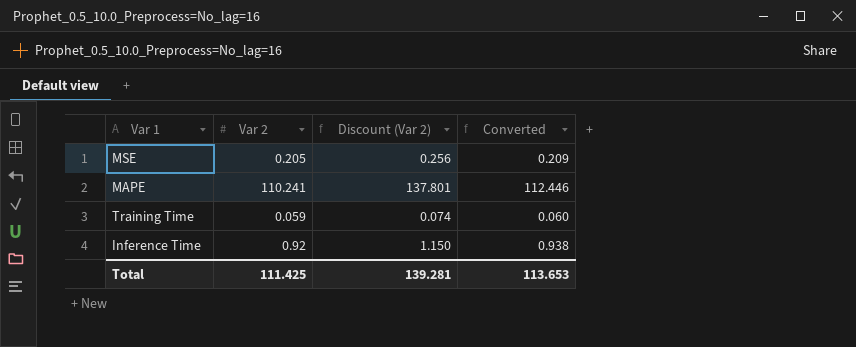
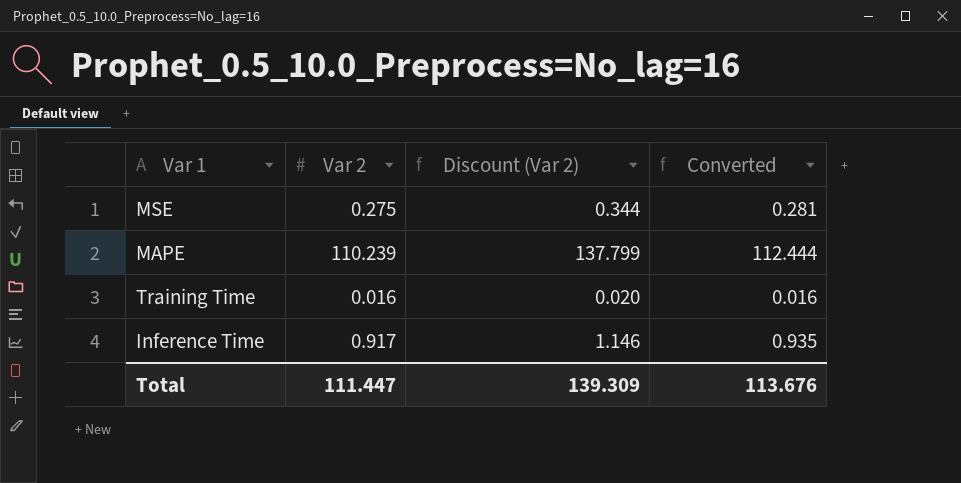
MSE | Var 2: 0.205 -> 0.275
MSE | Discount (Var 2): 0.256 -> 0.344
MSE | Converted: 0.209 -> 0.281
MAPE | Var 2: 110.241 -> 110.239
MAPE | Discount (Var 2): 137.801 -> 137.799
MAPE | Converted: 112.446 -> 112.444
Training Time | Var 2: 0.059 -> 0.016
Training Time | Discount (Var 2): 0.074 -> 0.020
Training Time | Converted: 0.060 -> 0.016
Inference Time | Var 2: 0.92 -> 0.917
Inference Time | Discount (Var 2): 1.150 -> 1.146
Inference Time | Converted: 0.938 -> 0.935
Total | Var 2: 111.425 -> 111.447
Total | Discount (Var 2): 139.281 -> 139.309
Total | Converted: 113.653 -> 113.676

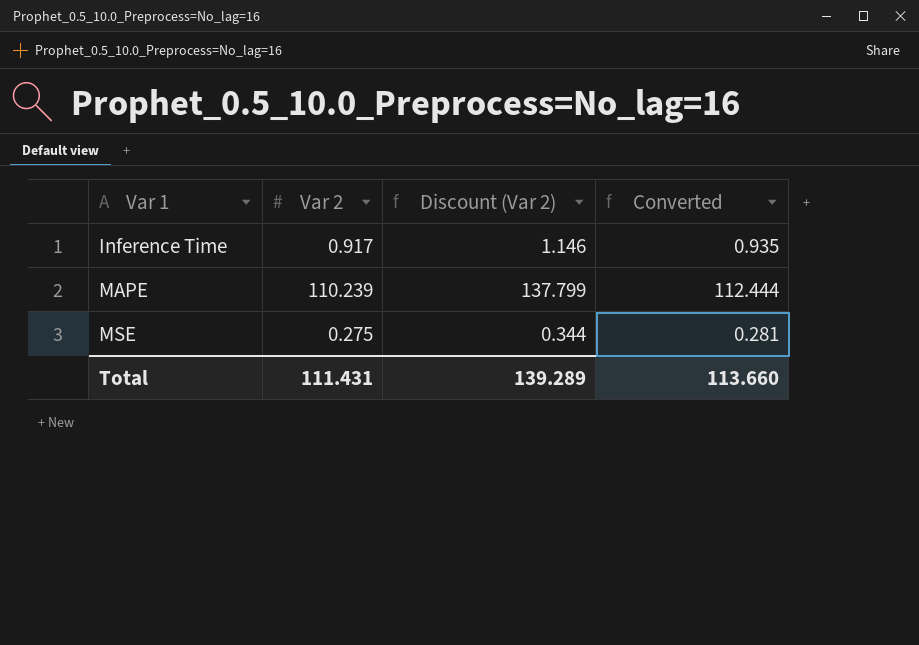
row order: none -> Var 1 ascending
row Training Time: 0.016 | 0.020 | 0.016 -> none
Total | Var 2: 111.447 -> 111.431
Total | Discount (Var 2): 139.309 -> 139.289
Total | Converted: 113.676 -> 113.660

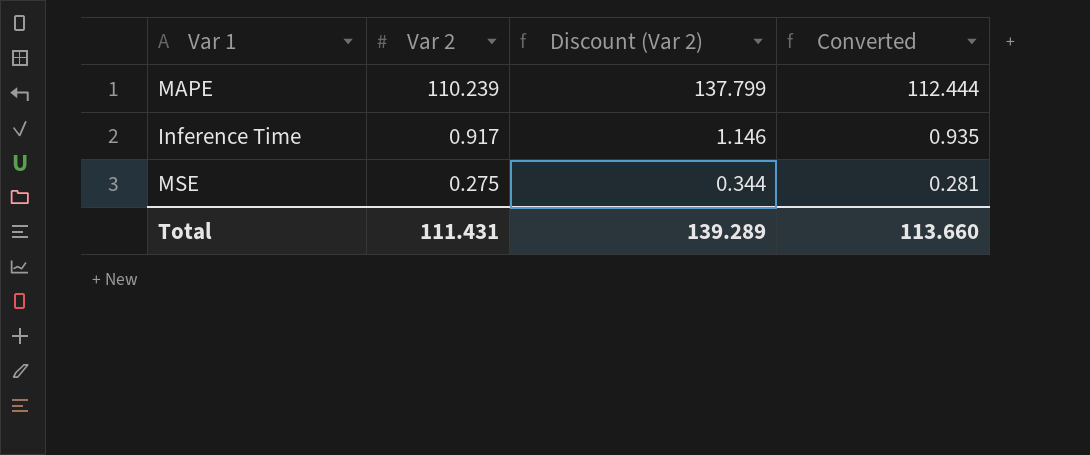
row order: Var 1 ascending -> Var 2 descending

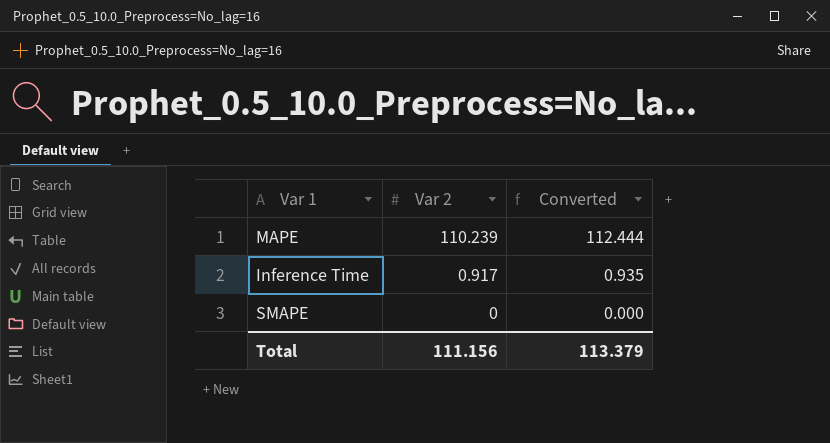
column Discount (Var 2) | formula: [Var 2] * 1.25 -> none
row MSE: 0.275 | 0.344 | 0.281 -> none
row SMAPE: none -> 0 | 0.000
Total | Var 2: 111.431 -> 111.156
Total | Converted: 113.660 -> 113.379

